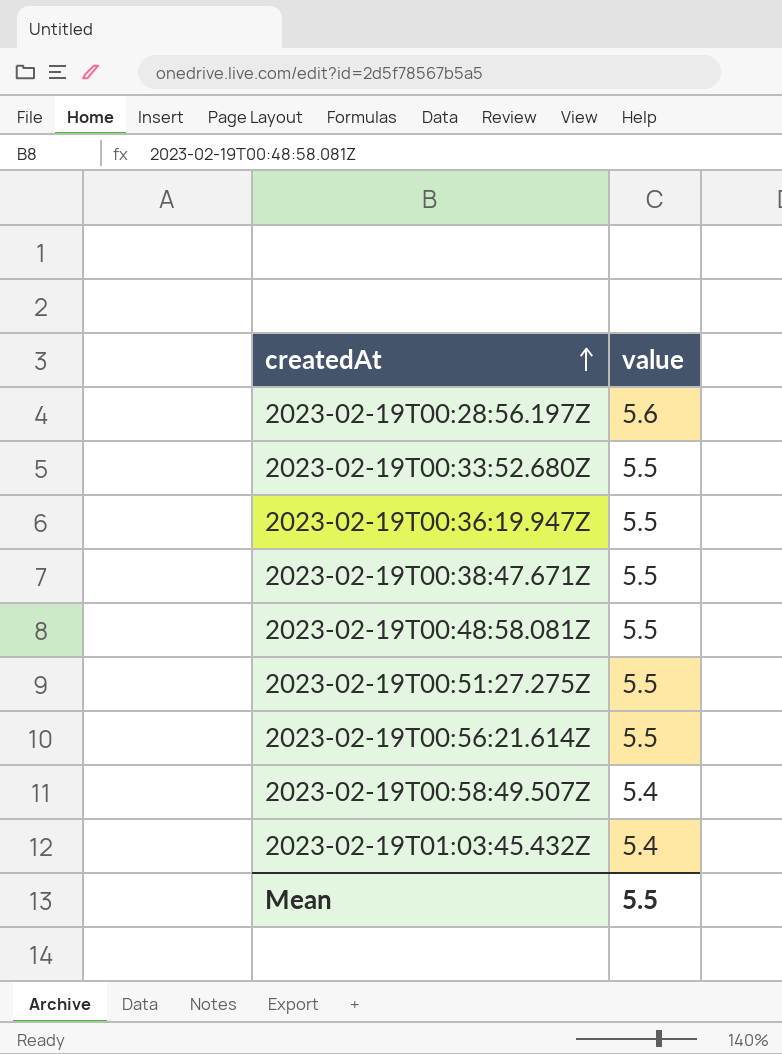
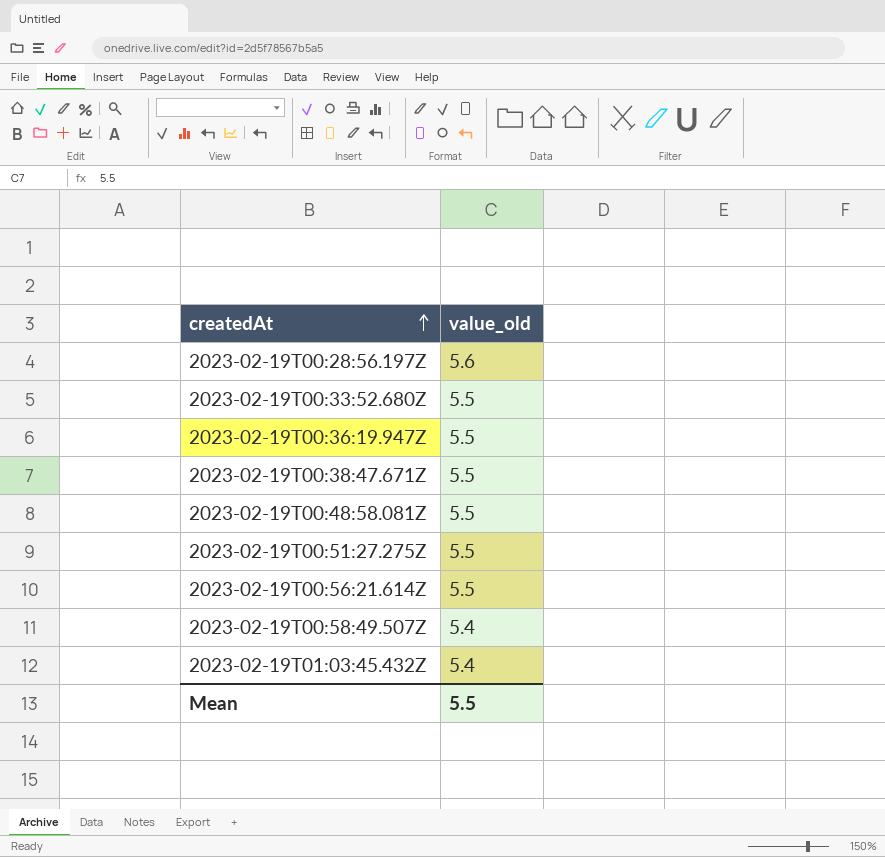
column name: value -> value_old

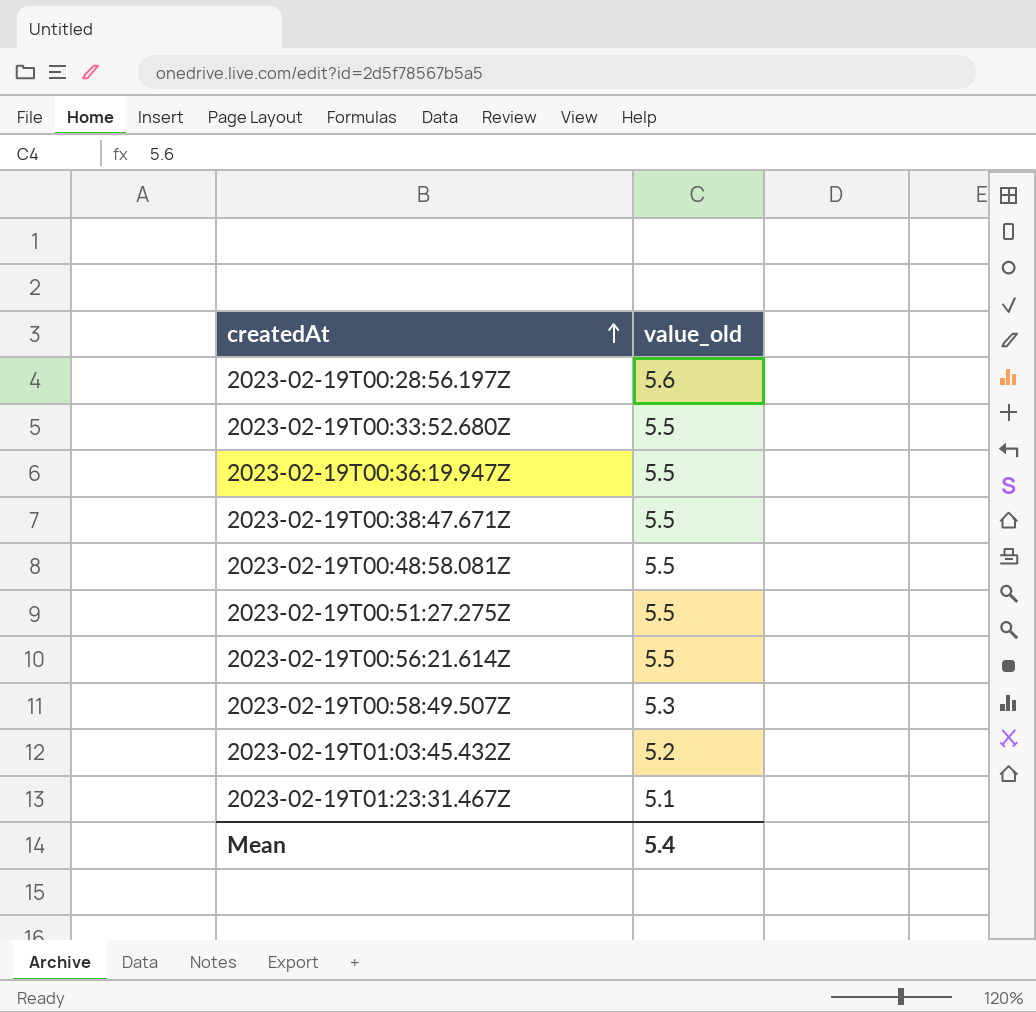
2023-02-19T00:58:49.507Z | value_old: 5.4 -> 5.3
2023-02-19T01:03:45.432Z | value_old: 5.4 -> 5.2
row 2023-02-19T01:23:31.467Z: none -> 5.1
Mean | value_old: 5.5 -> 5.4

